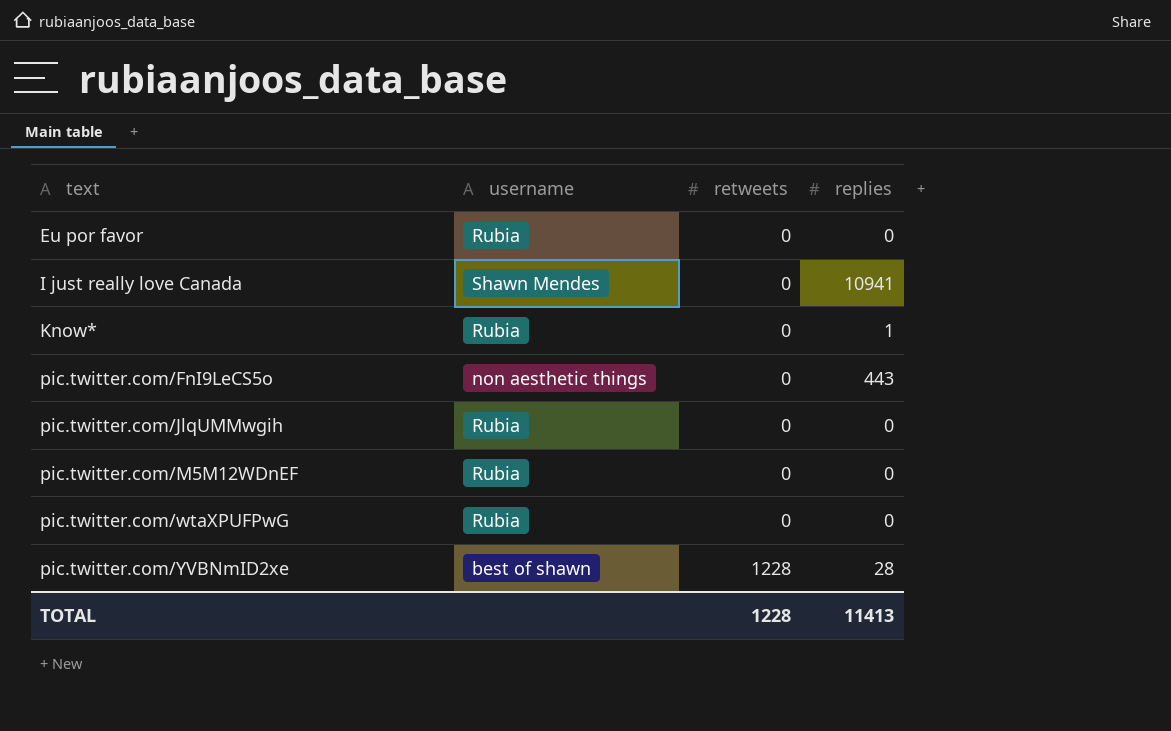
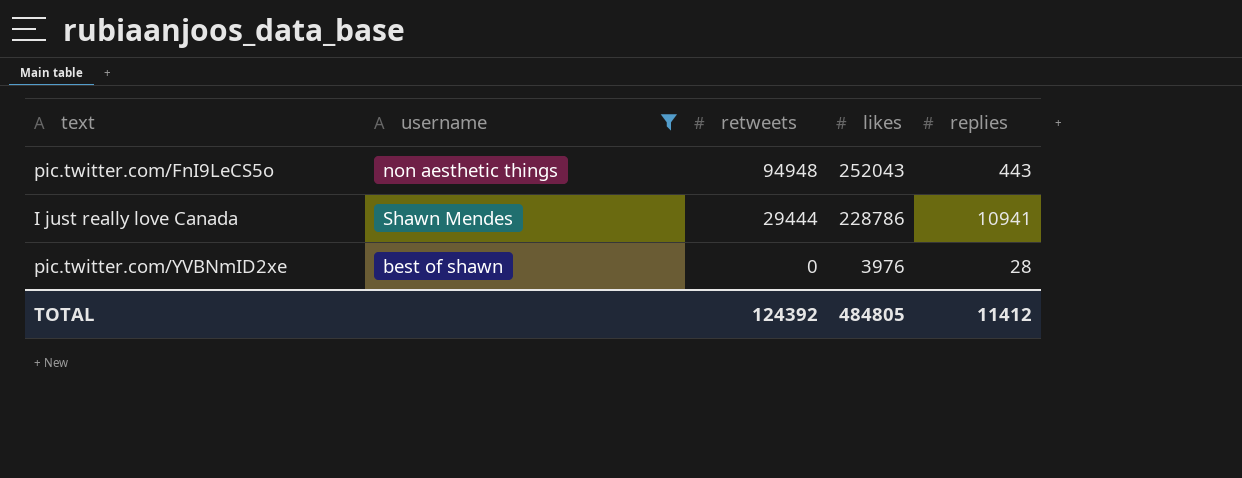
filter: none -> username != Rubia
row order: text ascending -> retweets descending
column likes | position: none -> 4
pic.twitter.com/FnI9LeCS5o | retweets: 0 -> 94948
I just really love Canada | retweets: 0 -> 29444
pic.twitter.com/YVBNmID2xe | retweets: 1228 -> 0
TOTAL | retweets: 1228 -> 124392
TOTAL | replies: 11413 -> 11412

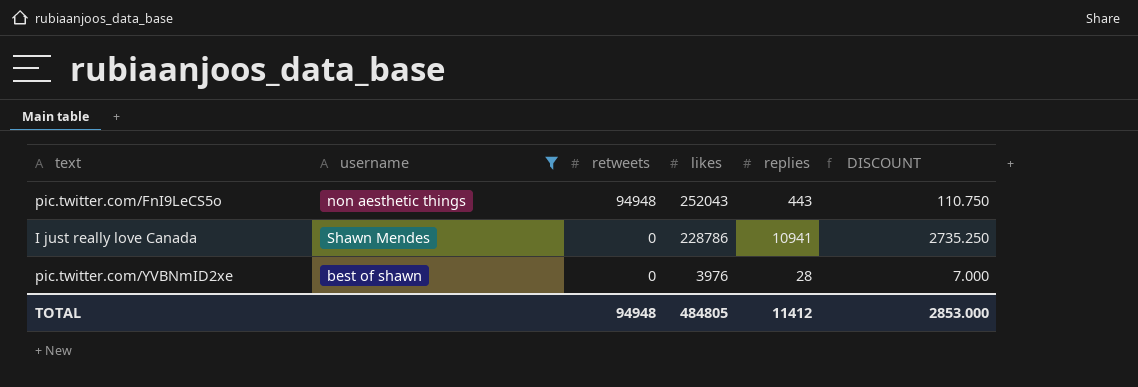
column DISCOUNT | formula: none -> [replies] * 0.25
I just really love Canada | retweets: 29444 -> 0
TOTAL | retweets: 124392 -> 94948

